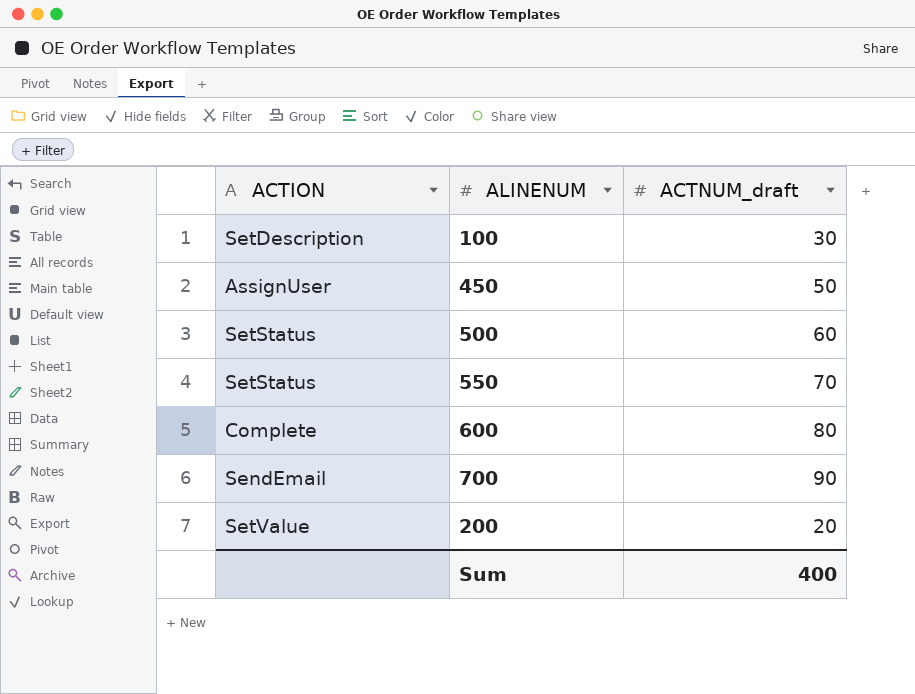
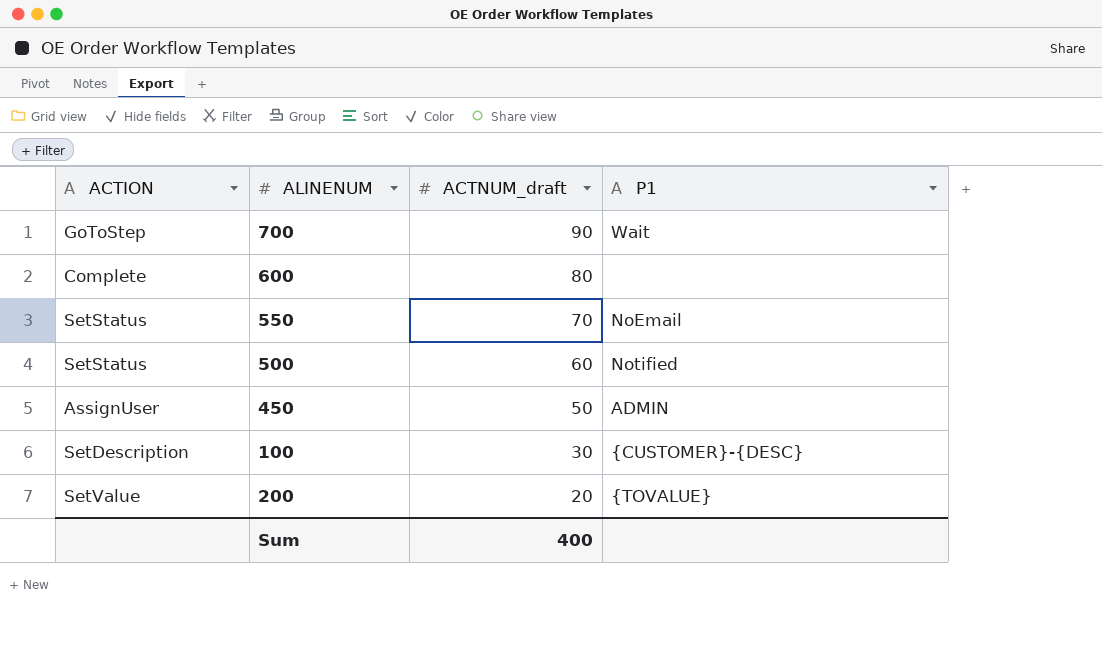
row order: none -> ACTNUM_draft descending
column P1 | position: none -> 4
700 | ACTION: SendEmail -> GoToStep

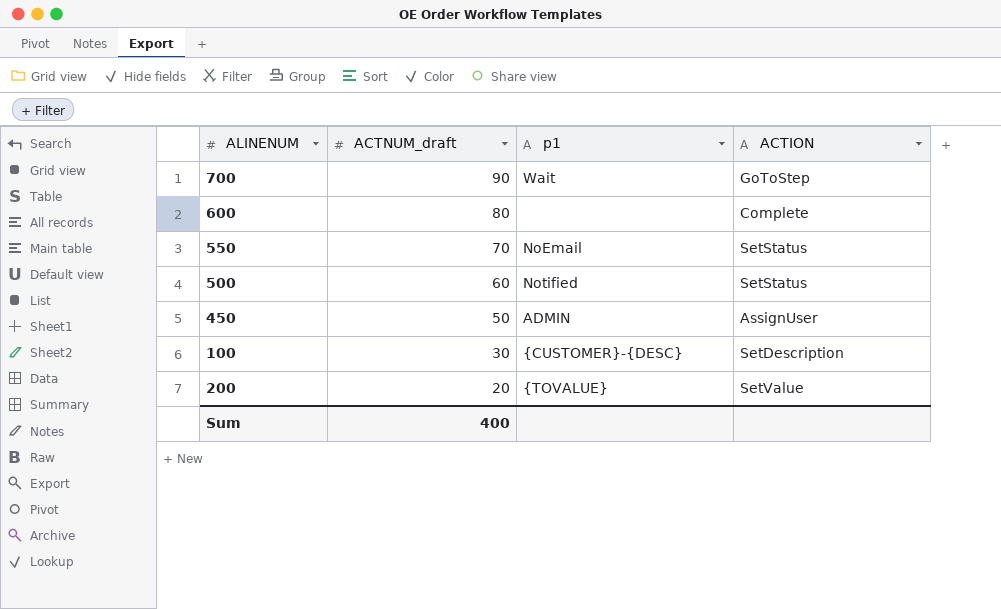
column name: P1 -> p1
column ACTION | position: 1 -> 4

